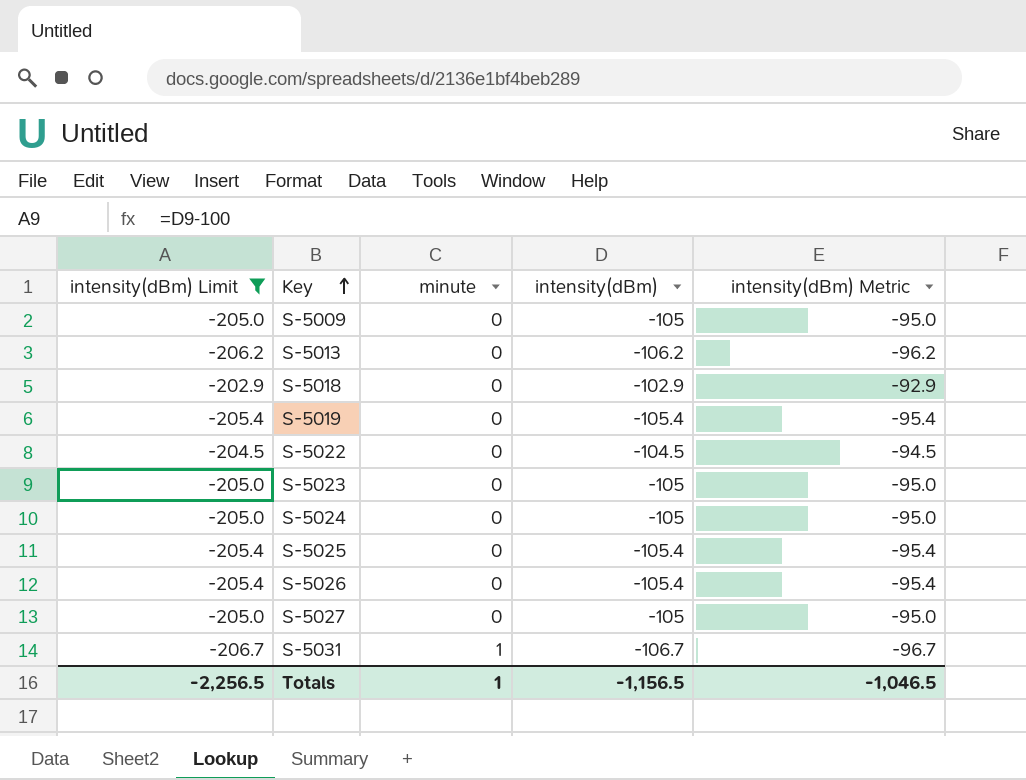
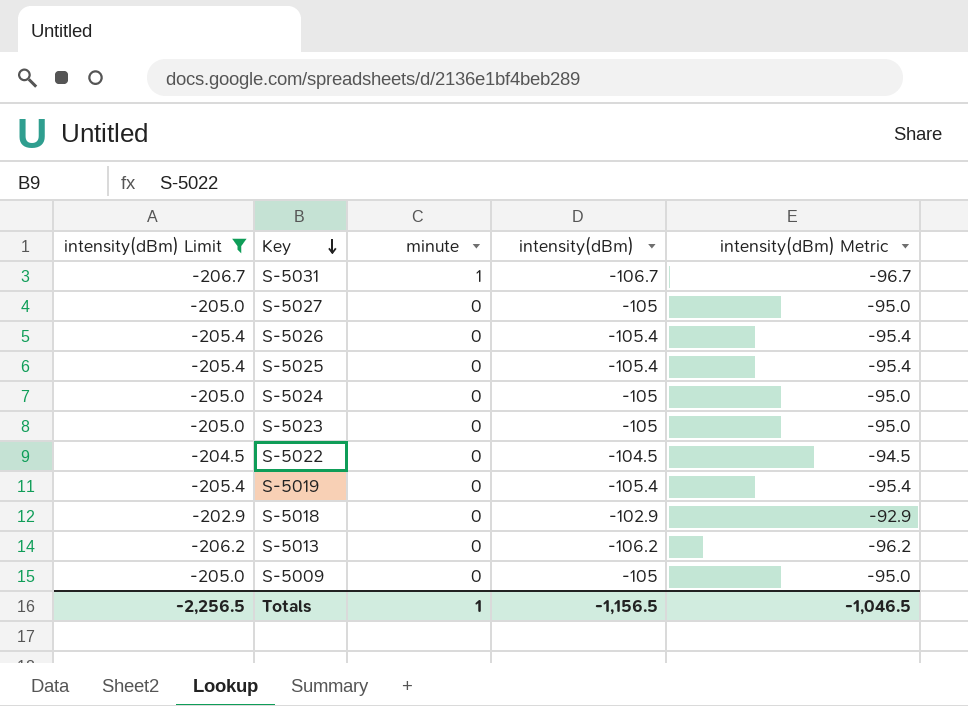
row order: Key ascending -> Key descending

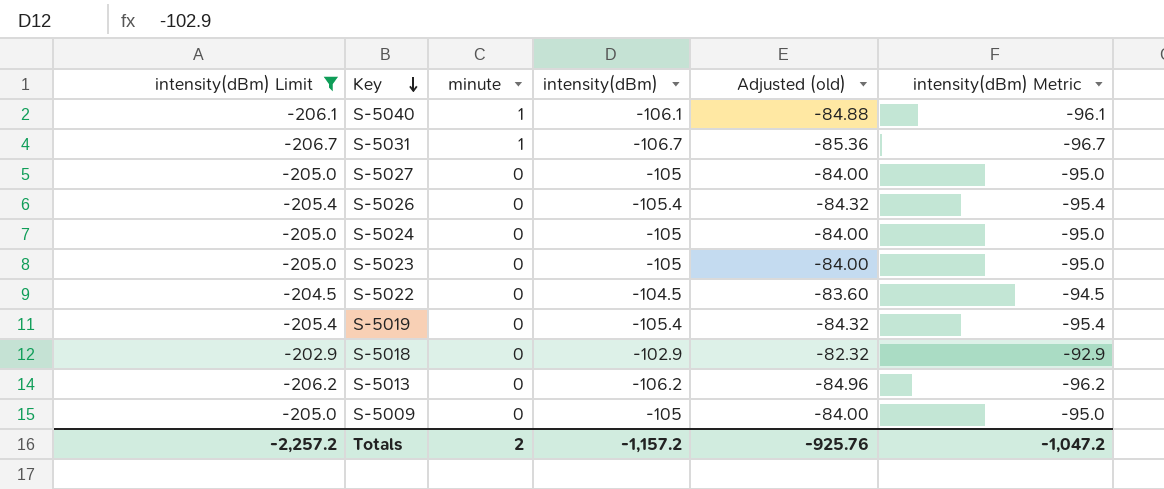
column Adjusted (old) | formula: none -> [intensity(dBm)] * 0.8
row S-5025: -205.4 | 0 | -105.4 | -95.4 -> none
row S-5040: none -> -206.1 | 1 | -106.1 | -84.88 | -96.1
Totals | intensity(dBm) Limit: -2,256.5 -> -2,257.2
Totals | minute: 1 -> 2
Totals | intensity(dBm): -1,156.5 -> -1,157.2
Totals | intensity(dBm) Metric: -1,046.5 -> -1,047.2

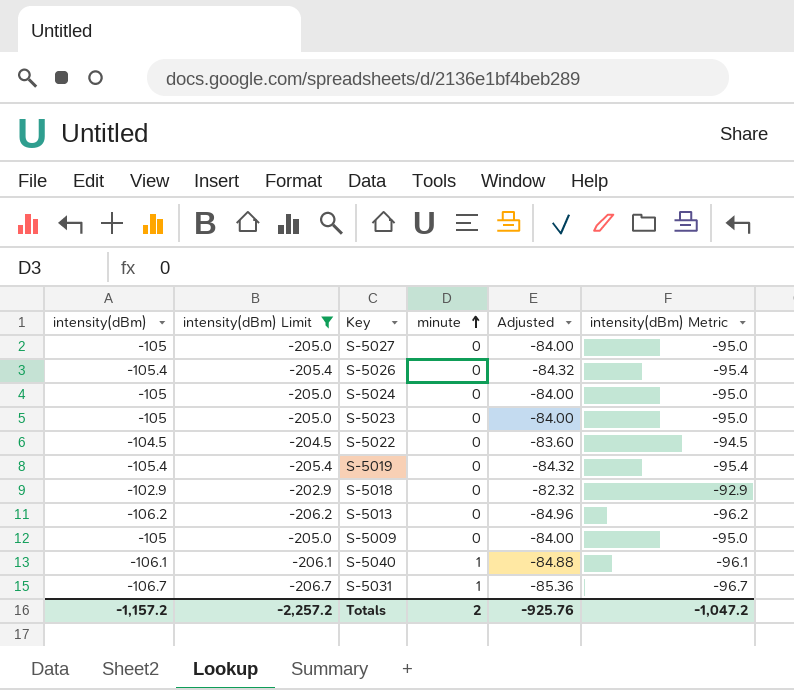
row order: Key descending -> minute ascending
column intensity(dBm) | position: 4 -> 1
column name: Adjusted (old) -> Adjusted

